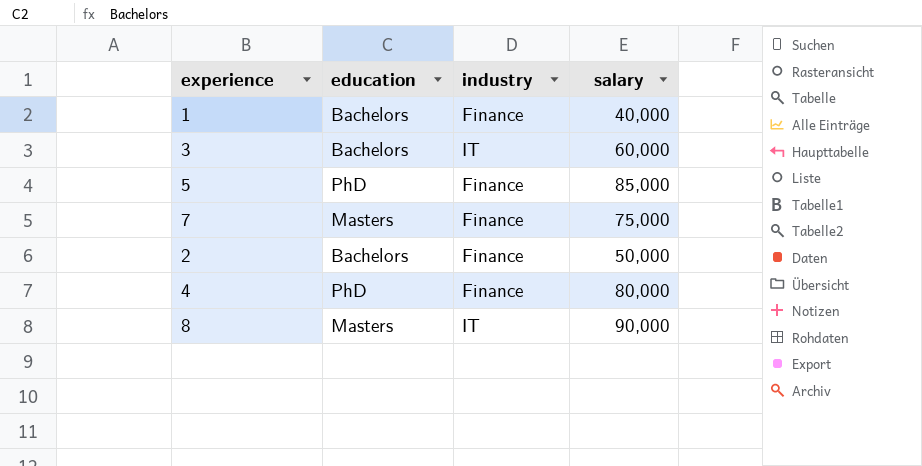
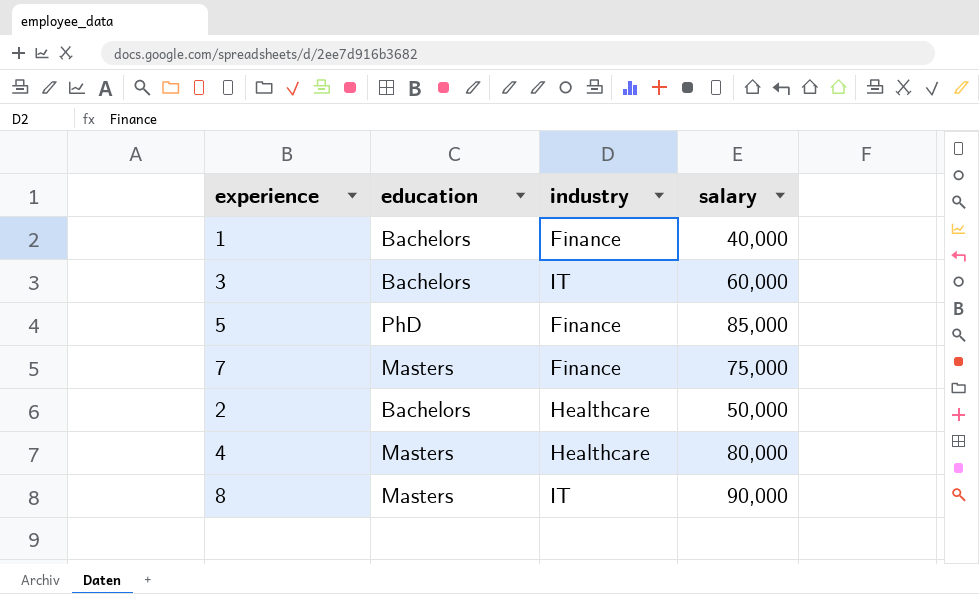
2 | industry: Finance -> Healthcare
4 | education: PhD -> Masters
4 | industry: Finance -> Healthcare

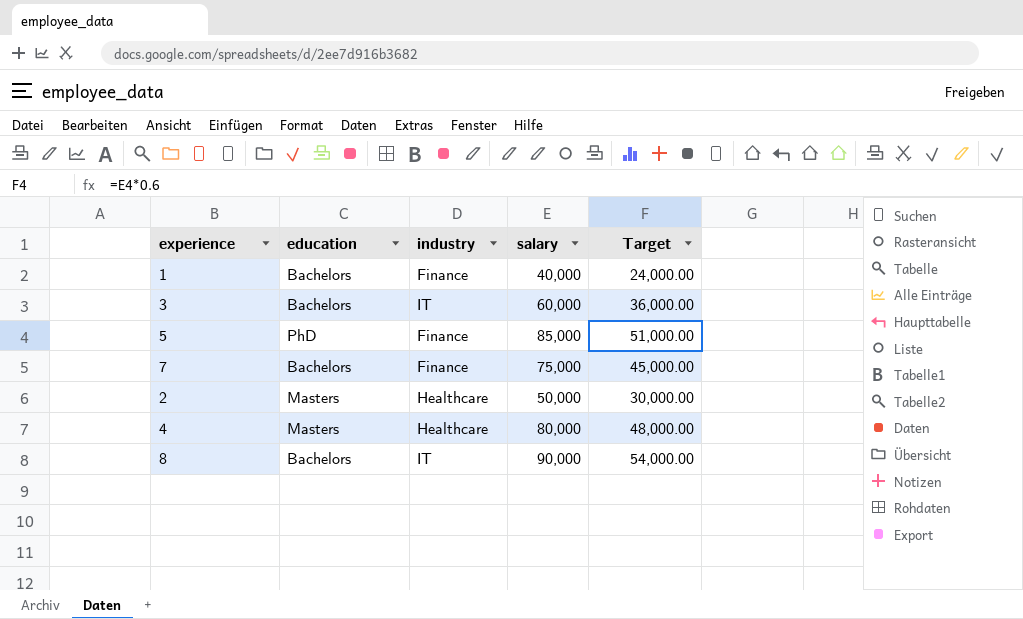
column Target | formula: none -> [salary] * 0.6
7 | education: Masters -> Bachelors
2 | education: Bachelors -> Masters
8 | education: Masters -> Bachelors

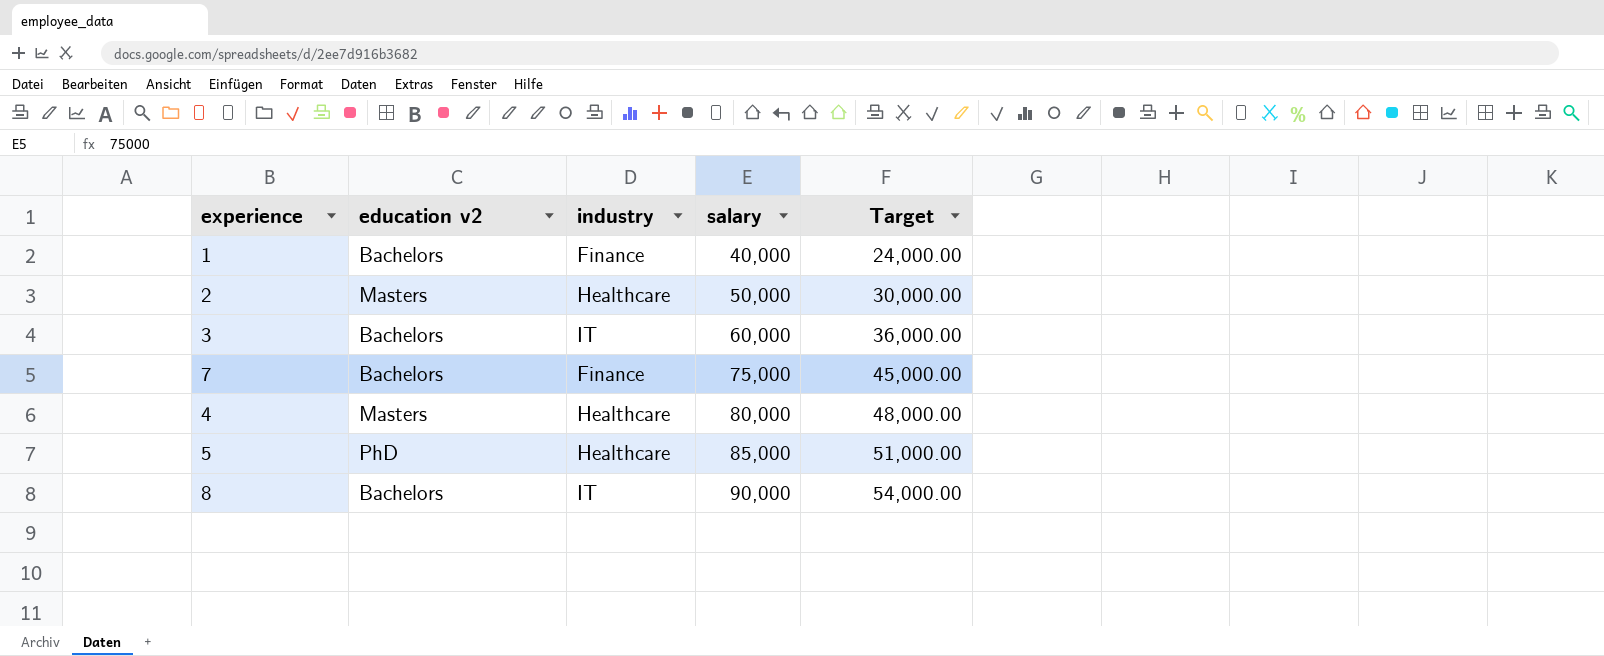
row order: none -> salary ascending
column name: education -> education v2
5 | industry: Finance -> Healthcare

